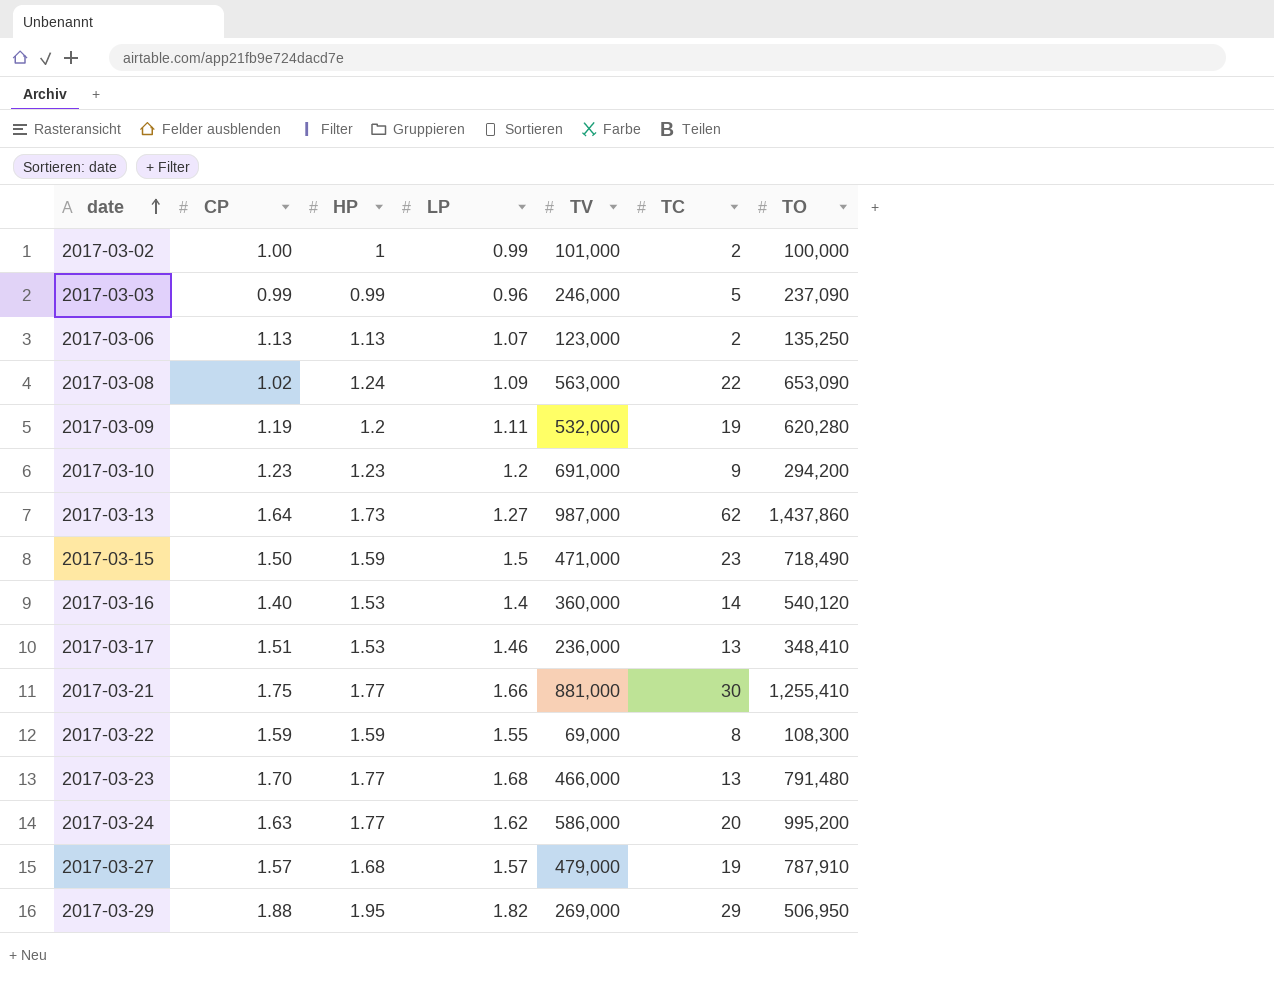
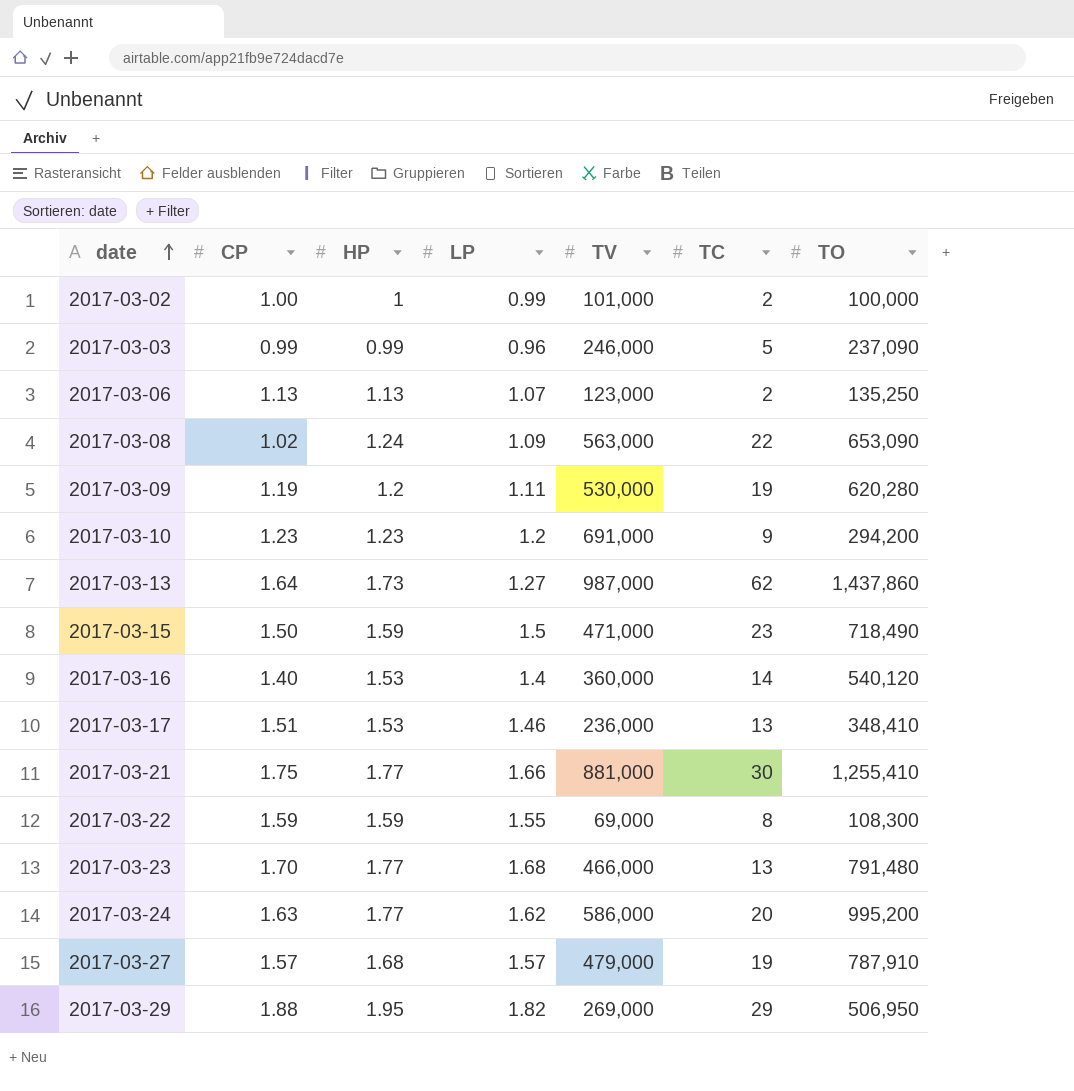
2017-03-09 | TV: 532,000 -> 530,000

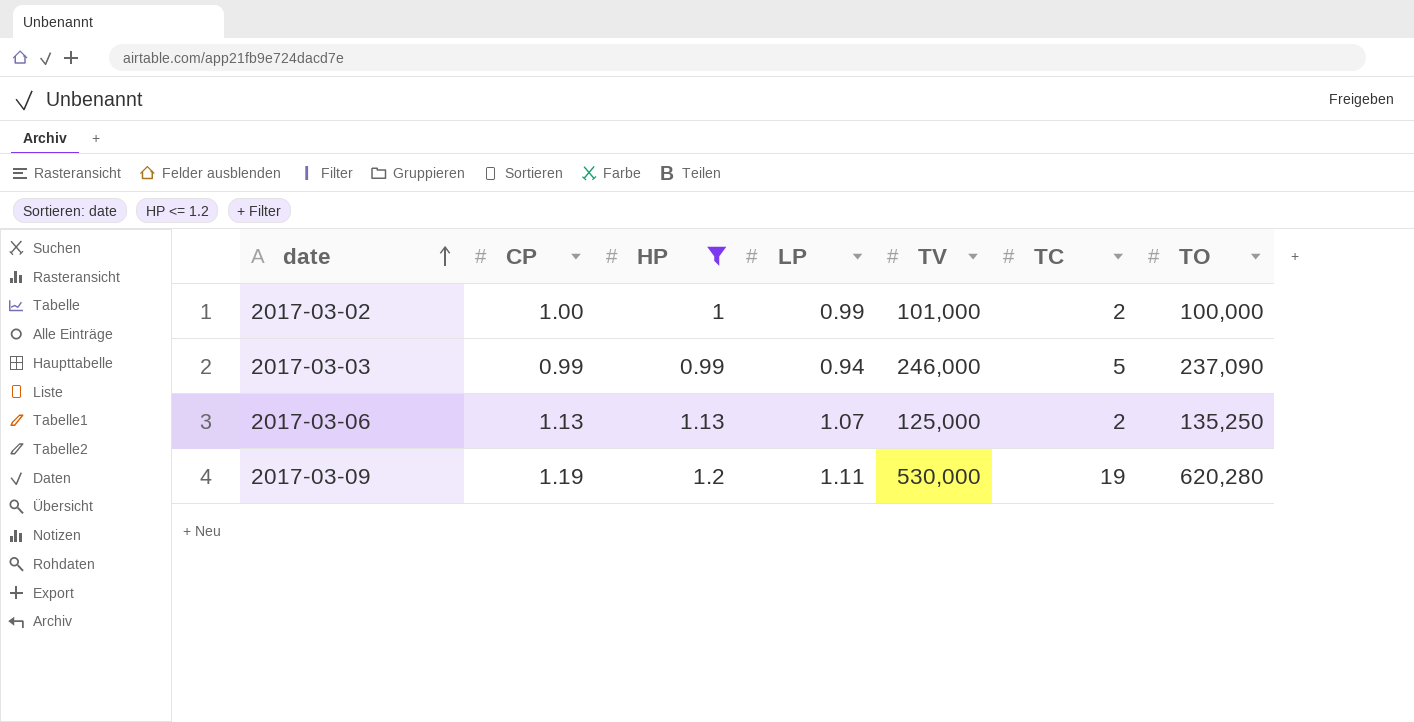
filter: none -> HP <= 1.2
2017-03-03 | LP: 0.96 -> 0.94
2017-03-06 | TV: 123,000 -> 125,000

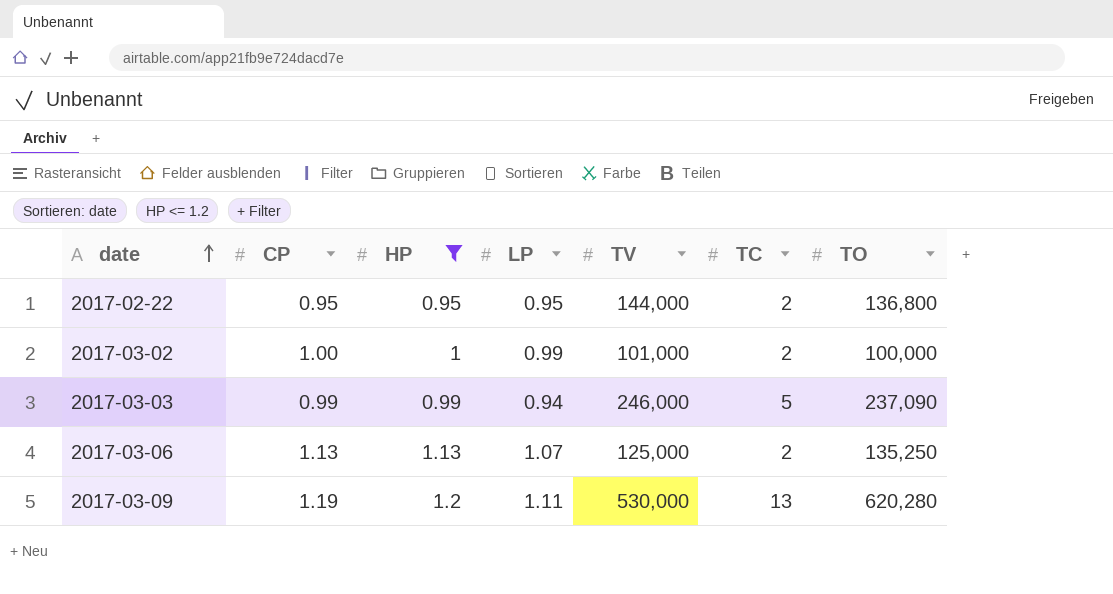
row 2017-02-22: none -> 0.95 | 0.95 | 0.95 | 144,000 | 2 | 136,800
2017-03-09 | TC: 19 -> 13

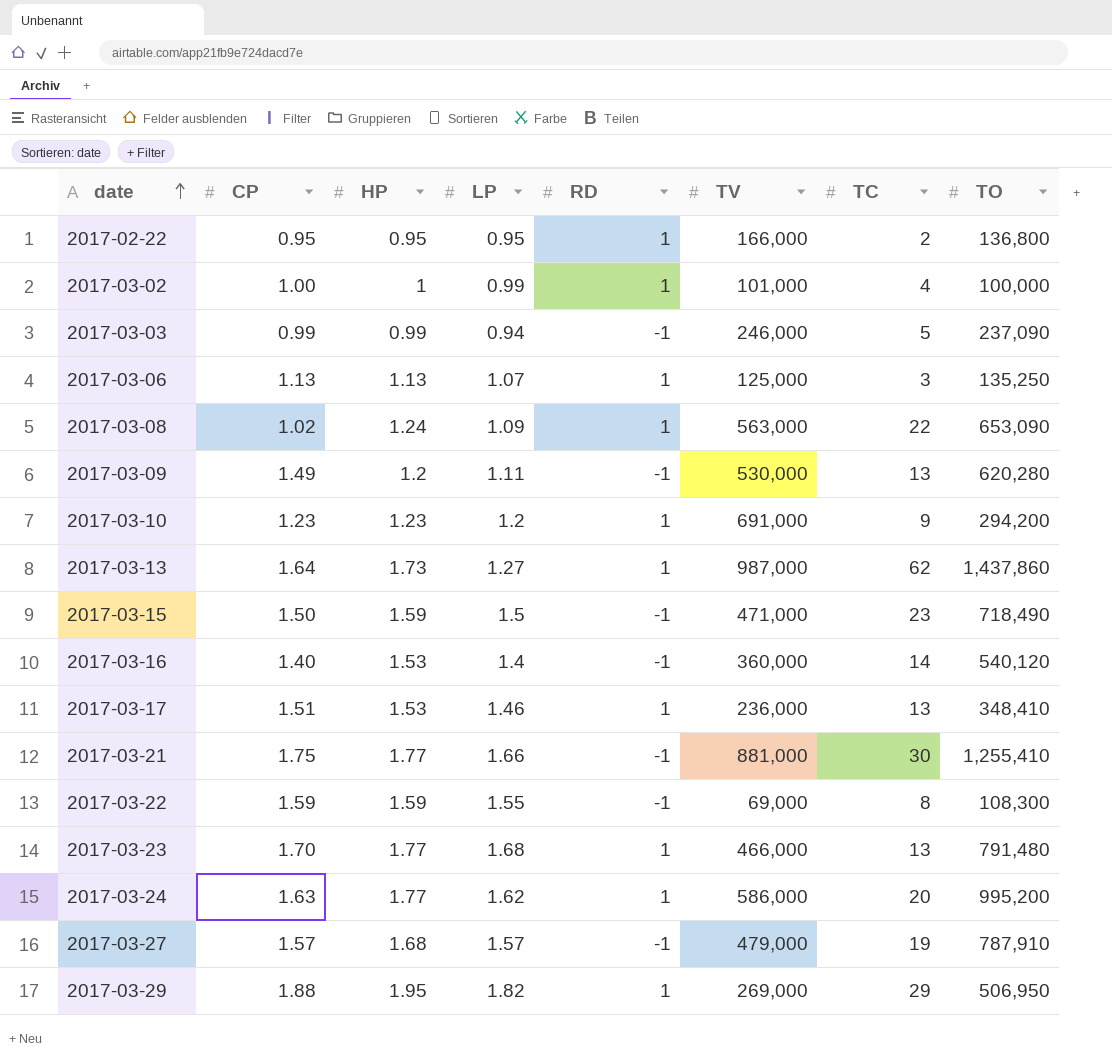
filter: HP <= 1.2 -> none
column RD | position: none -> 5
2017-02-22 | TV: 144,000 -> 166,000
2017-03-02 | TC: 2 -> 4
2017-03-06 | TC: 2 -> 3
2017-03-09 | CP: 1.19 -> 1.49

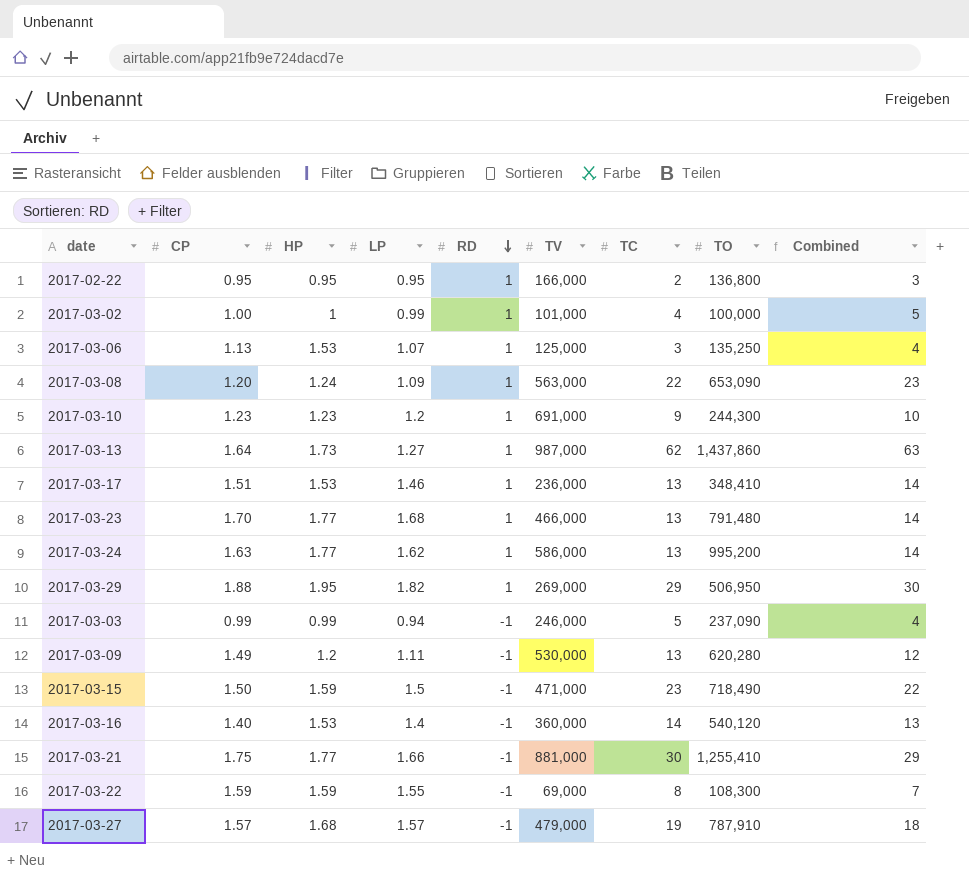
row order: date ascending -> RD descending
column Combined | formula: none -> [RD] + [TC]
2017-03-06 | HP: 1.13 -> 1.53
2017-03-08 | CP: 1.02 -> 1.20
2017-03-10 | TO: 294,200 -> 244,300
2017-03-24 | TC: 20 -> 13

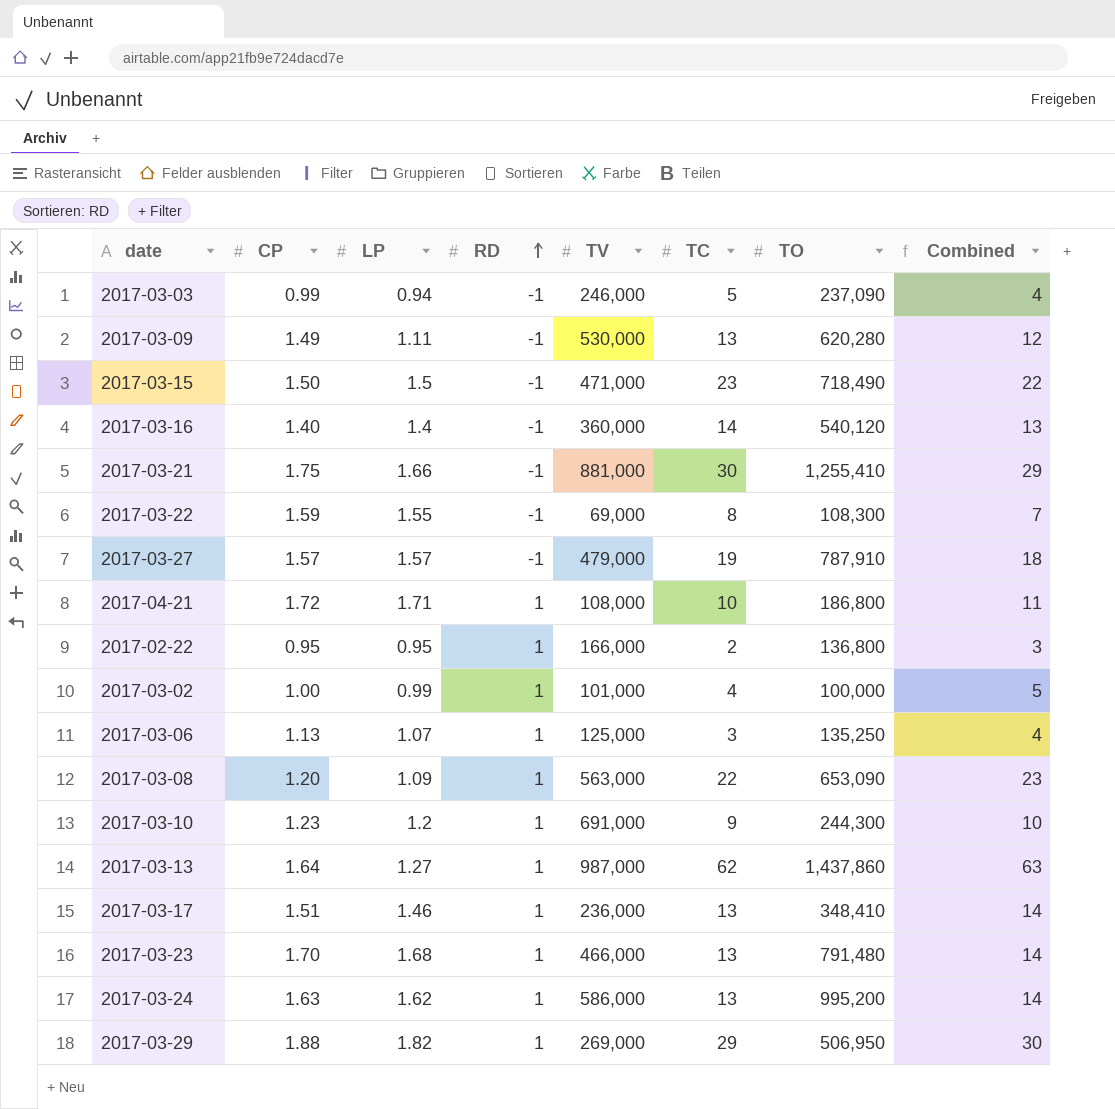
row order: RD descending -> RD ascending
column HP | position: 3 -> none
row 2017-04-21: none -> 1.72 | 1.71 | 1 | 108,000 | 10 | 186,800 | 11

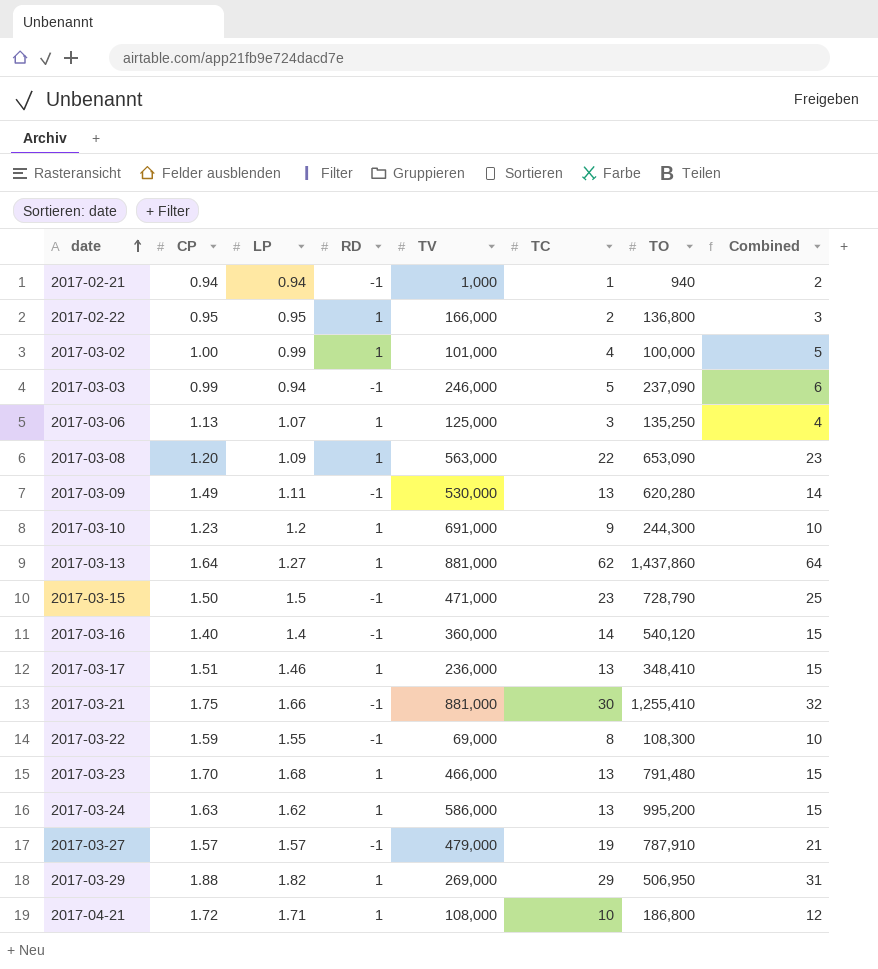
row order: RD ascending -> date ascending
column Combined | formula: [RD] + [TC] -> [CP] + [TC]
row 2017-02-21: none -> 0.94 | 0.94 | -1 | 1,000 | 1 | 940 | 2
2017-03-13 | TV: 987,000 -> 881,000
2017-03-15 | TO: 718,490 -> 728,790

